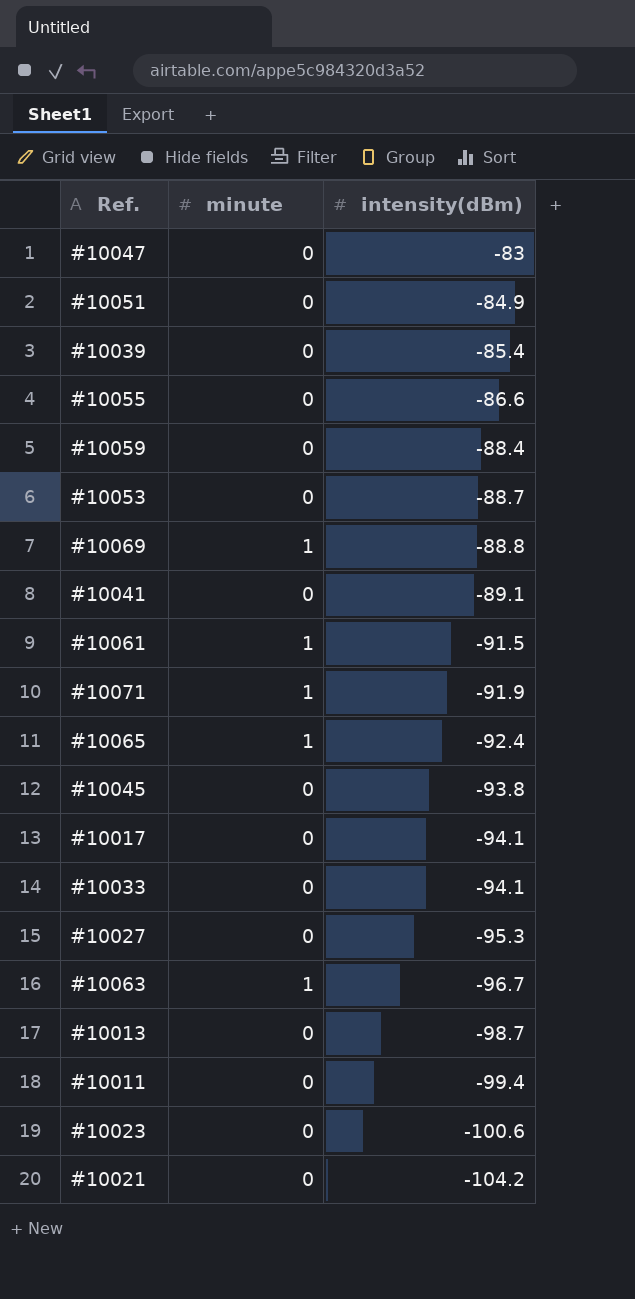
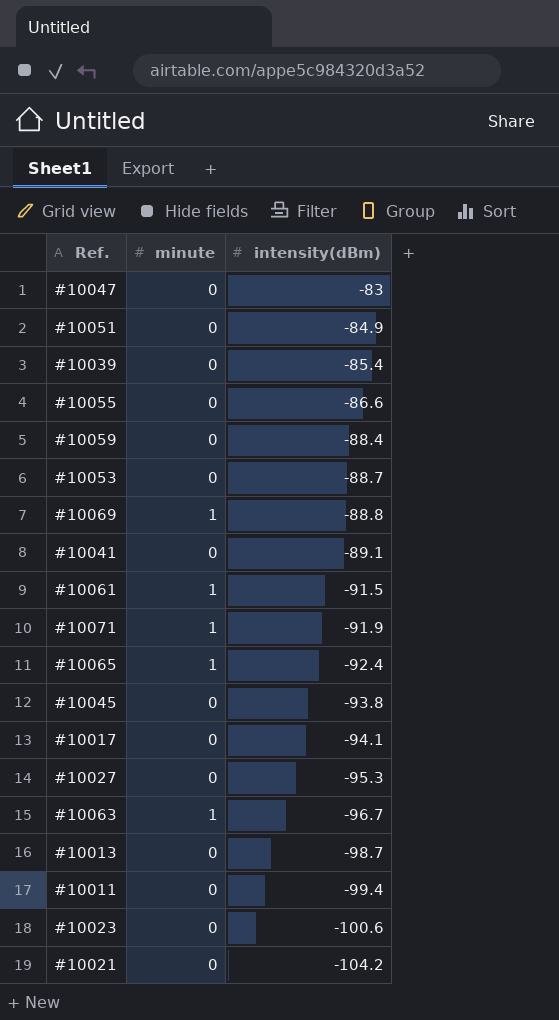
row #10033: 0 | -94.1 -> none

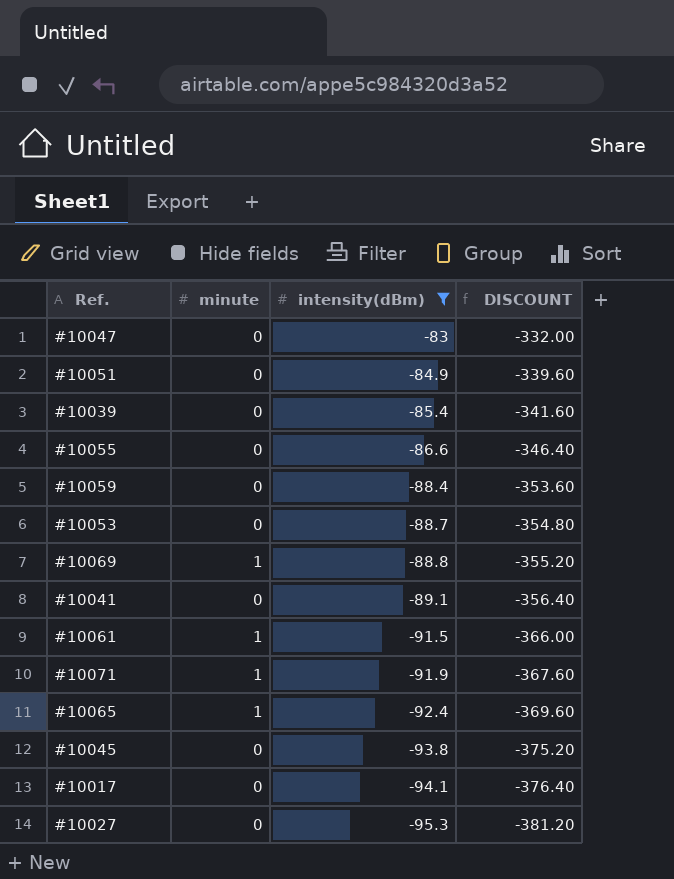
filter: none -> intensity(dBm) >= -95.3
column DISCOUNT | formula: none -> [intensity(dBm)] * 4

